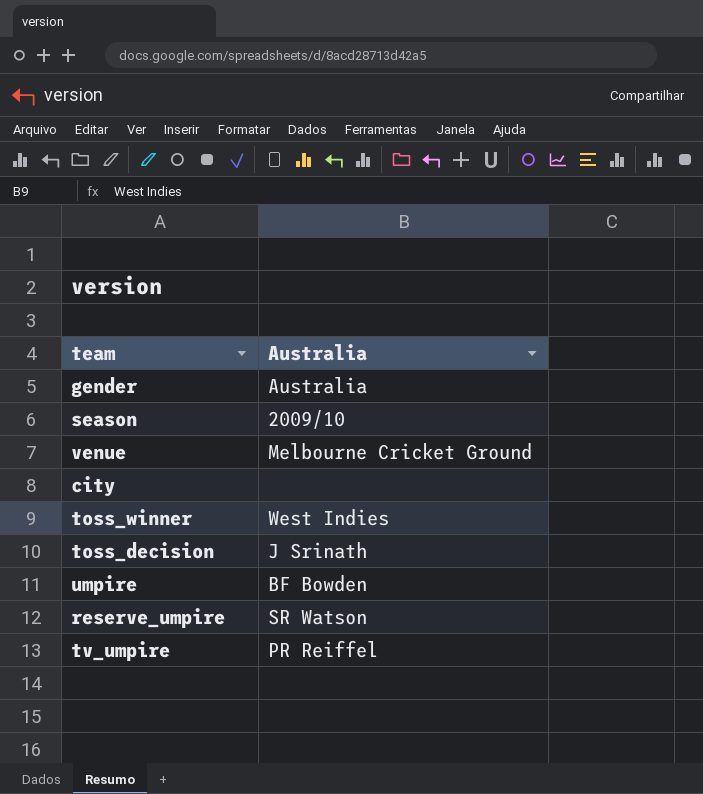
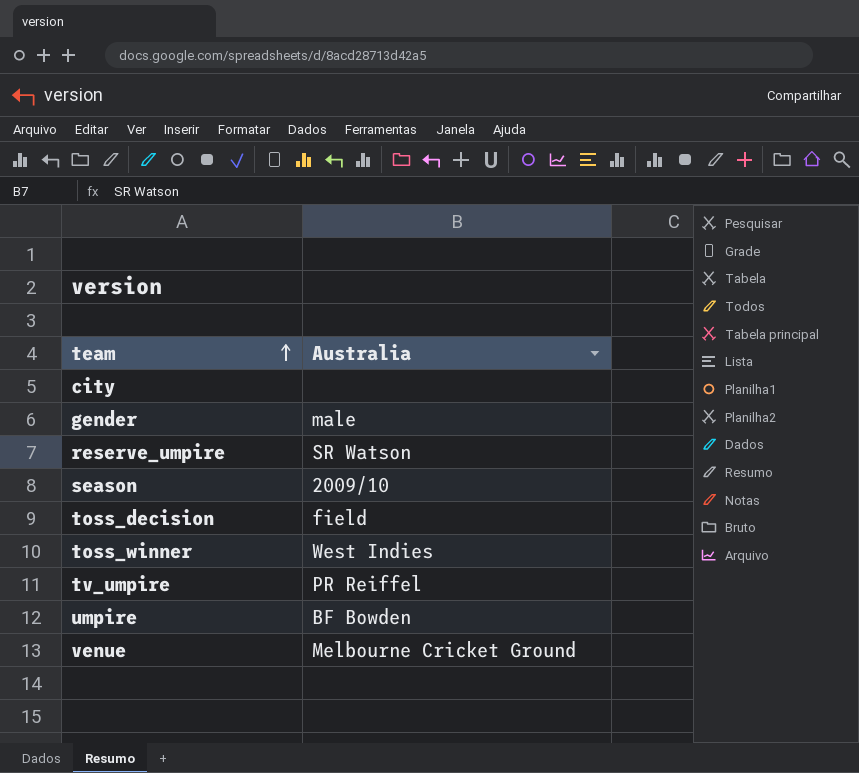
row order: none -> team ascending
gender | Australia: Australia -> male
toss_decision | Australia: J Srinath -> field

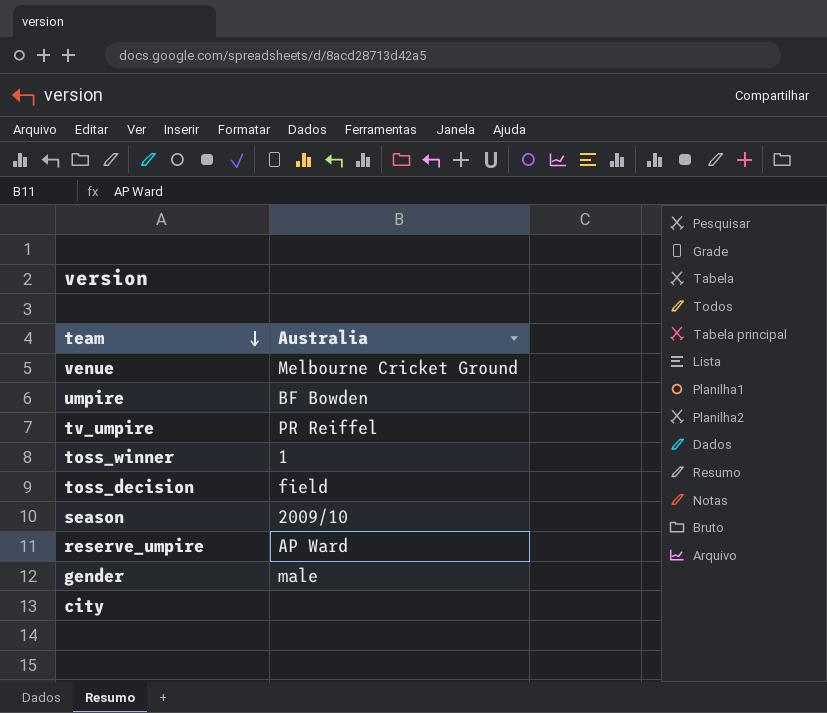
row order: team ascending -> team descending
toss_winner | Australia: West Indies -> 1
reserve_umpire | Australia: SR Watson -> AP Ward

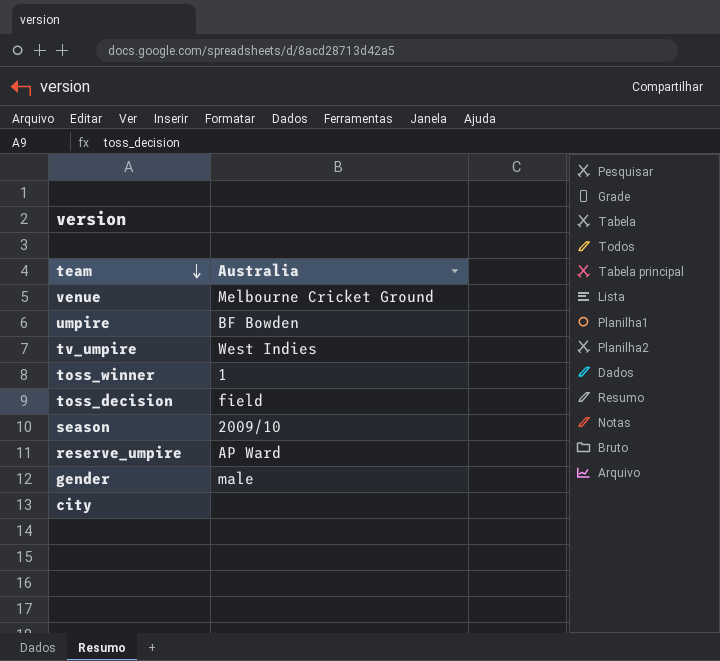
tv_umpire | Australia: PR Reiffel -> West Indies

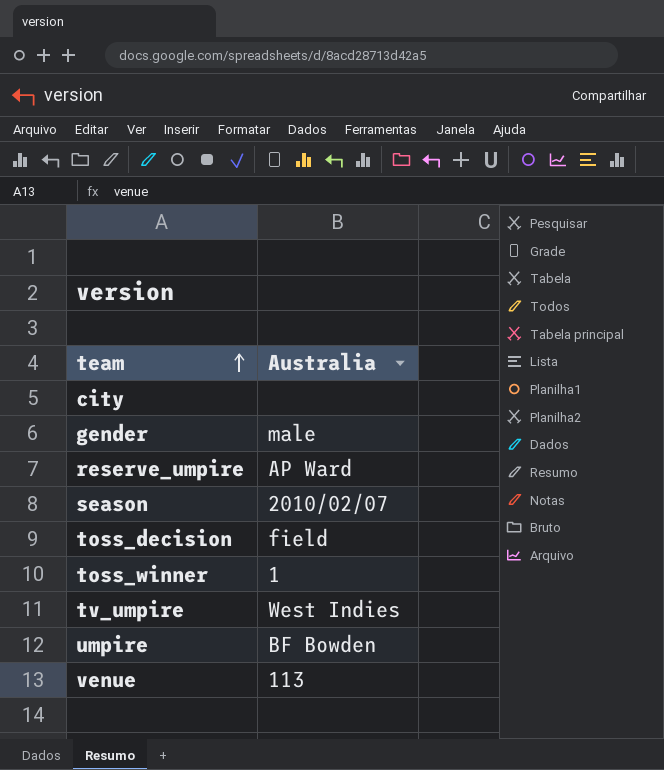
row order: team descending -> team ascending
season | Australia: 2009/10 -> 2010/02/07
venue | Australia: Melbourne Cricket Ground -> 113

